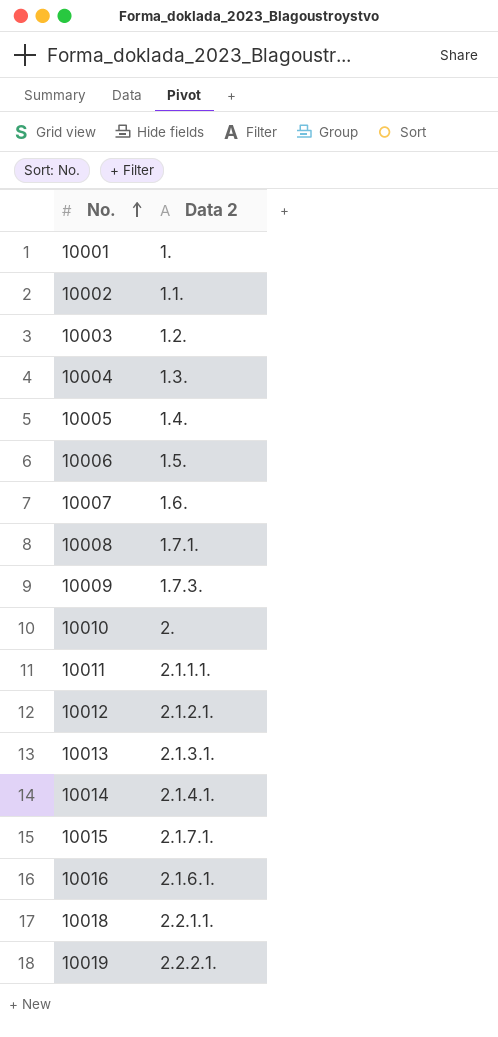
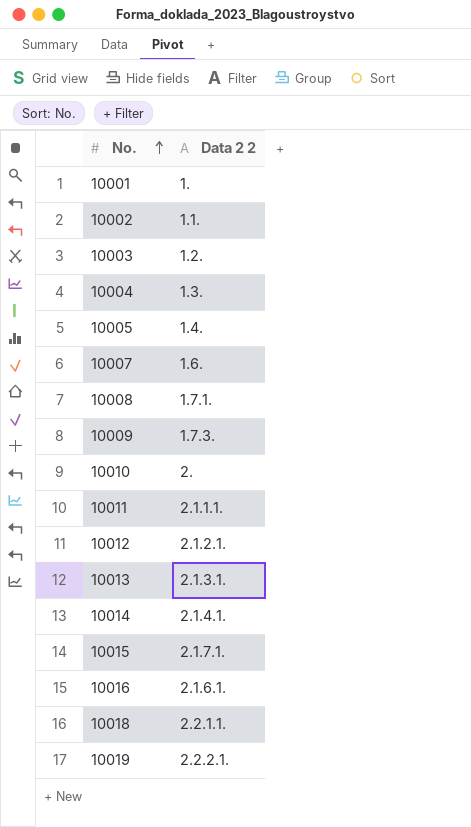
column name: Data 2 -> Data 2 2
row 10006: 1.5. -> none

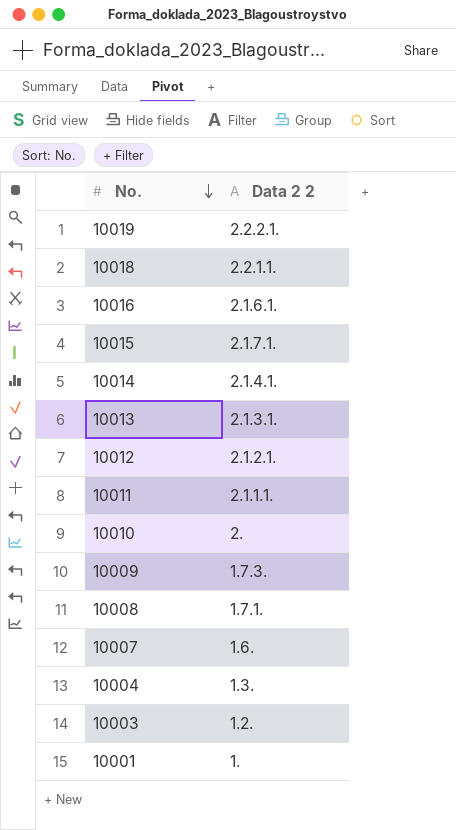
row order: No. ascending -> No. descending
row 10002: 1.1. -> none
row 10005: 1.4. -> none

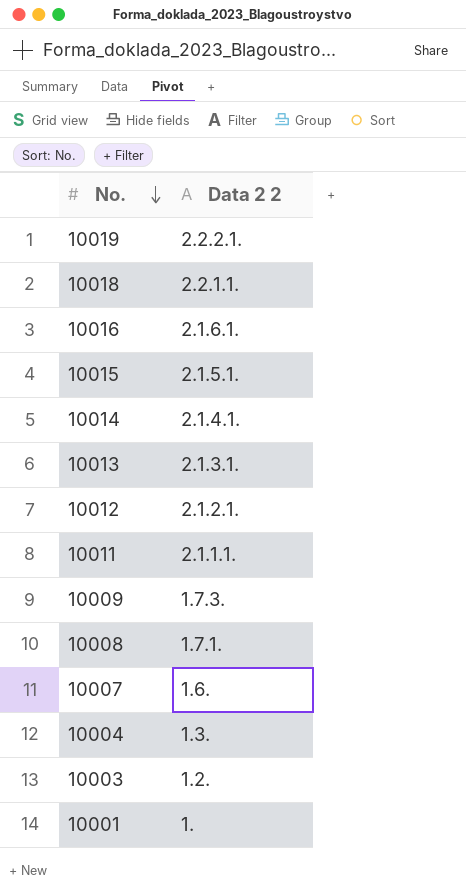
row 10010: 2. -> none
10015 | Data 2 2: 2.1.7.1. -> 2.1.5.1.

